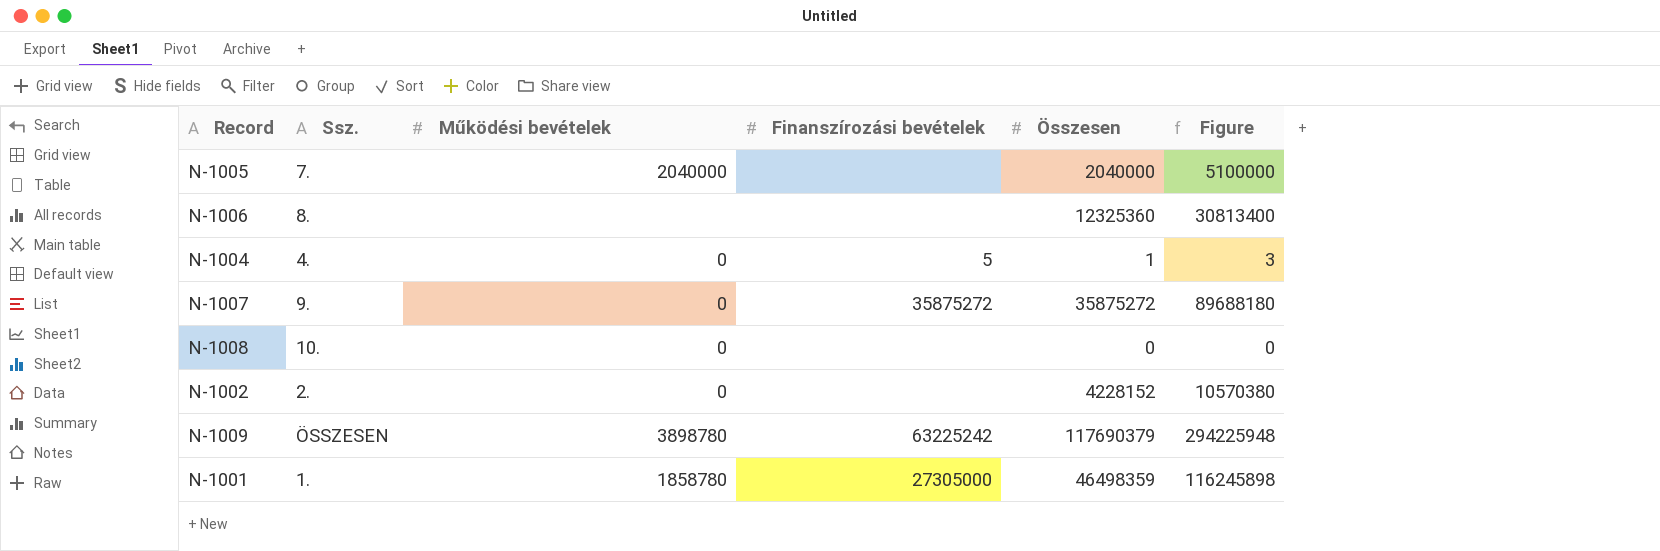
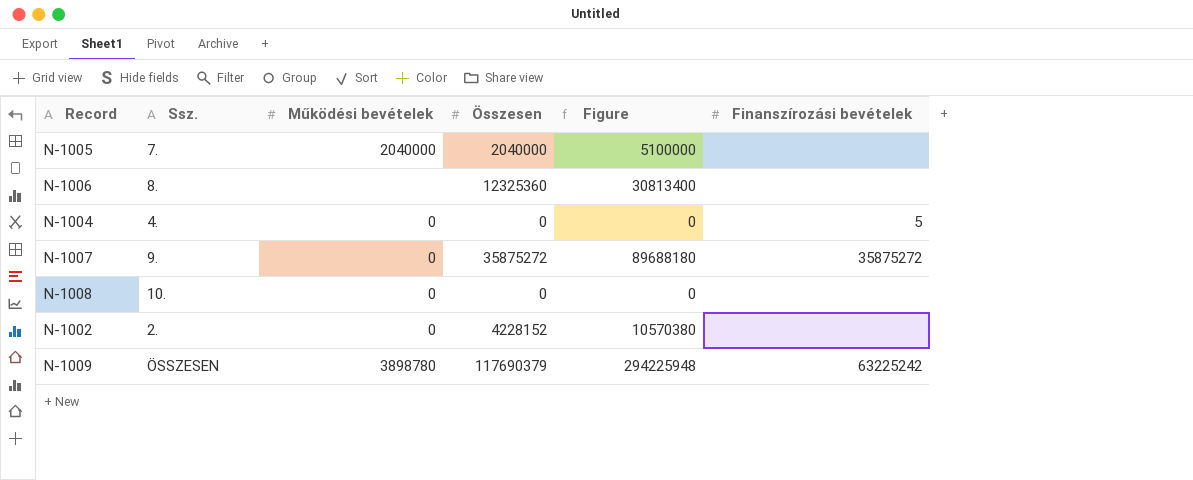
column Finanszírozási bevételek | position: 4 -> 6
row N-1001: 1. | 1858780 | 27305000 | 46498359 | 116245898 -> none
N-1004 | Összesen: 1 -> 0
N-1004 | Figure: 3 -> 0

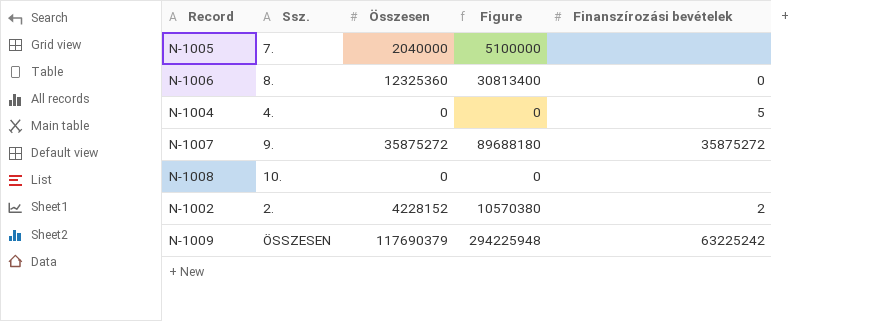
column Működési bevételek | position: 3 -> none
N-1006 | Finanszírozási bevételek: none -> 0
N-1002 | Finanszírozási bevételek: none -> 2

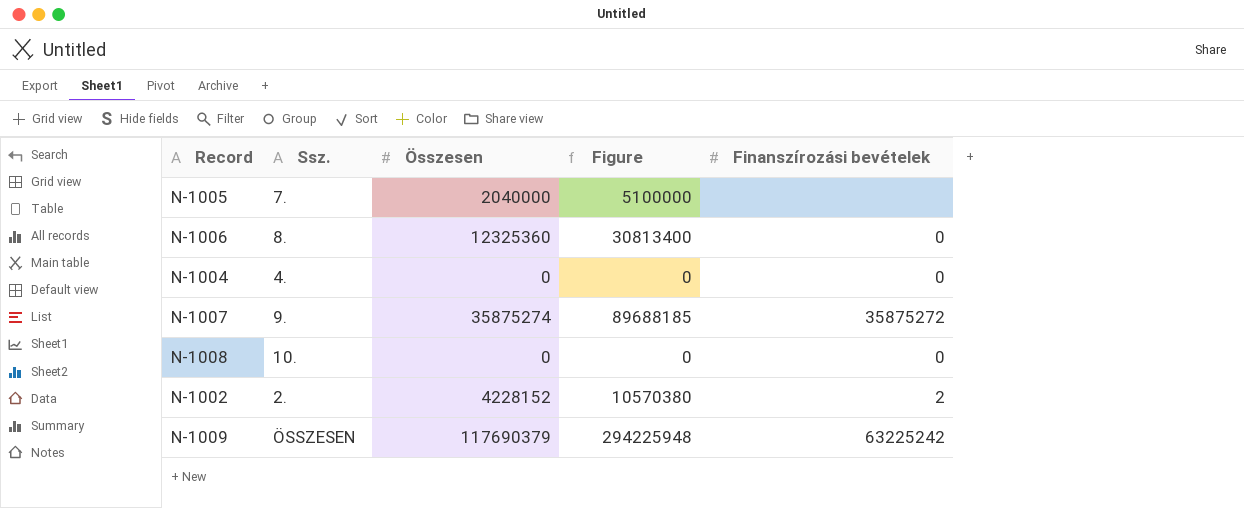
N-1004 | Finanszírozási bevételek: 5 -> 0
N-1007 | Összesen: 35875272 -> 35875274
N-1007 | Figure: 89688180 -> 89688185
N-1008 | Finanszírozási bevételek: none -> 0

